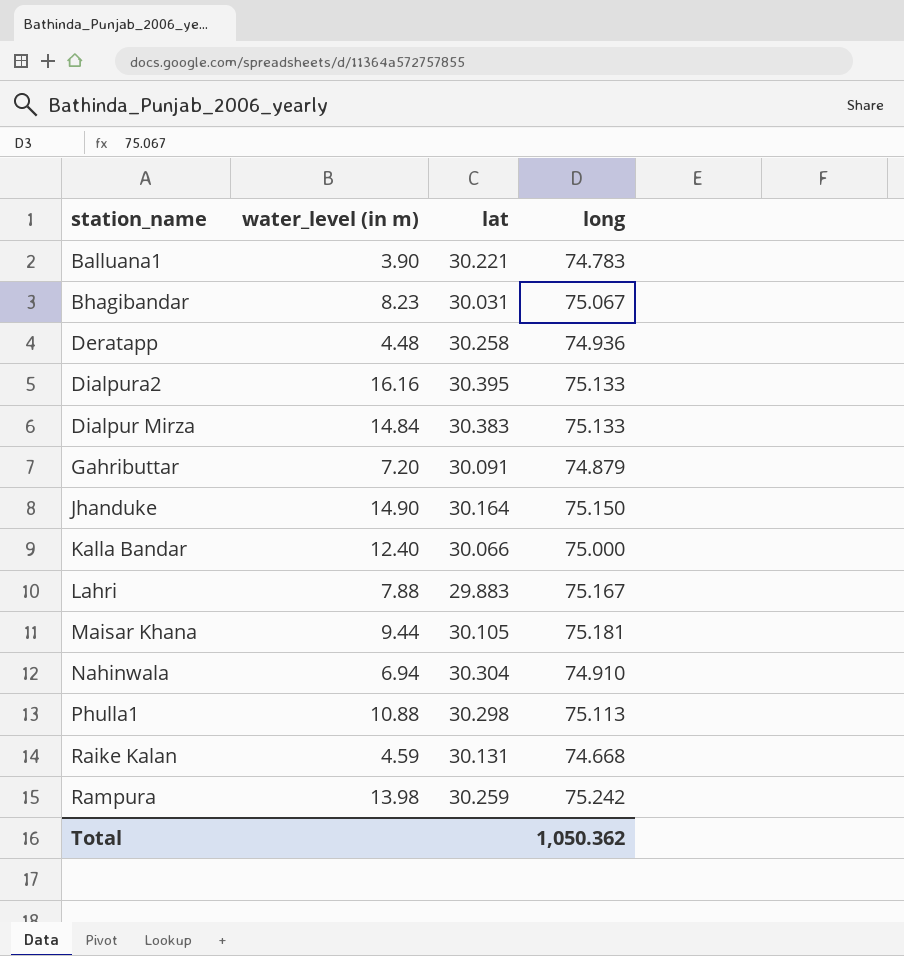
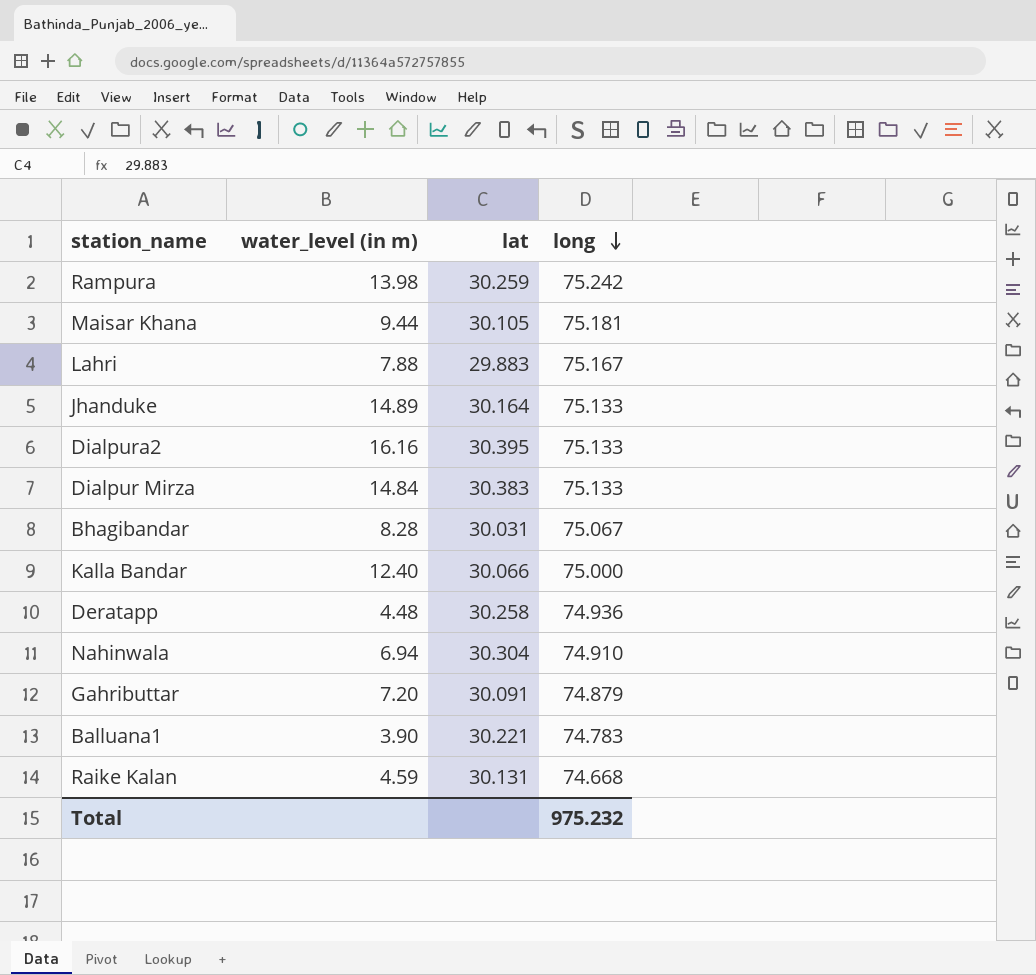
row order: none -> long descending
row Phulla1: 10.88 | 30.298 | 75.113 -> none
Jhanduke | water_level (in m): 14.90 -> 14.89
Jhanduke | long: 75.150 -> 75.133
Bhagibandar | water_level (in m): 8.23 -> 8.28
Total | long: 1,050.362 -> 975.232

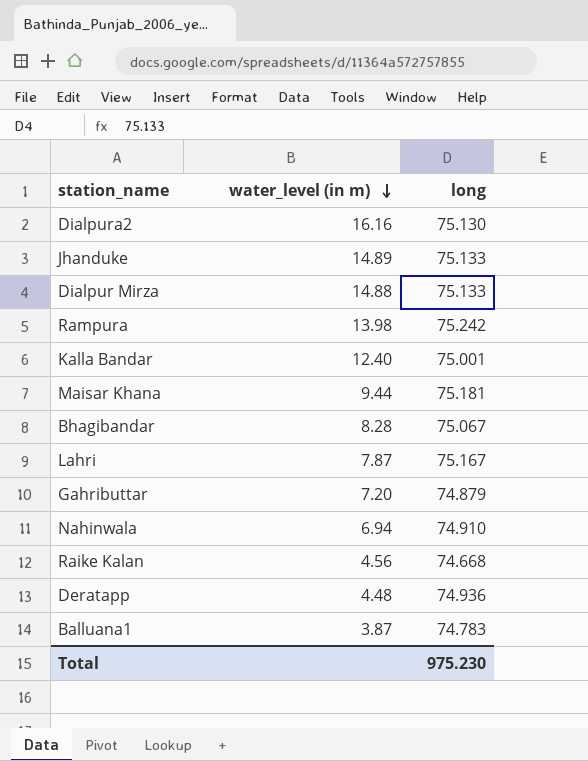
row order: long descending -> water_level (in m) descending
column lat | position: 3 -> none
Dialpura2 | long: 75.133 -> 75.130
Dialpur Mirza | water_level (in m): 14.84 -> 14.88
Kalla Bandar | long: 75.000 -> 75.001
Lahri | water_level (in m): 7.88 -> 7.87
Raike Kalan | water_level (in m): 4.59 -> 4.56
Balluana1 | water_level (in m): 3.90 -> 3.87
Total | long: 975.232 -> 975.230

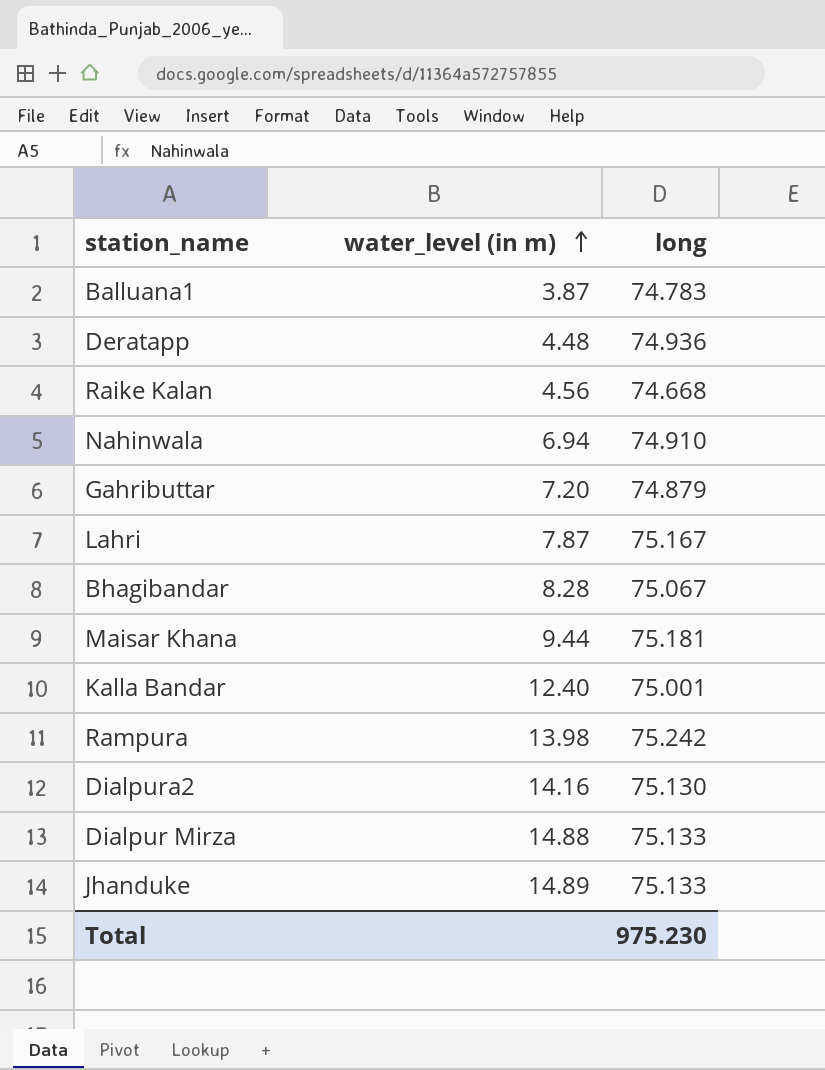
row order: water_level (in m) descending -> water_level (in m) ascending
Dialpura2 | water_level (in m): 16.16 -> 14.16

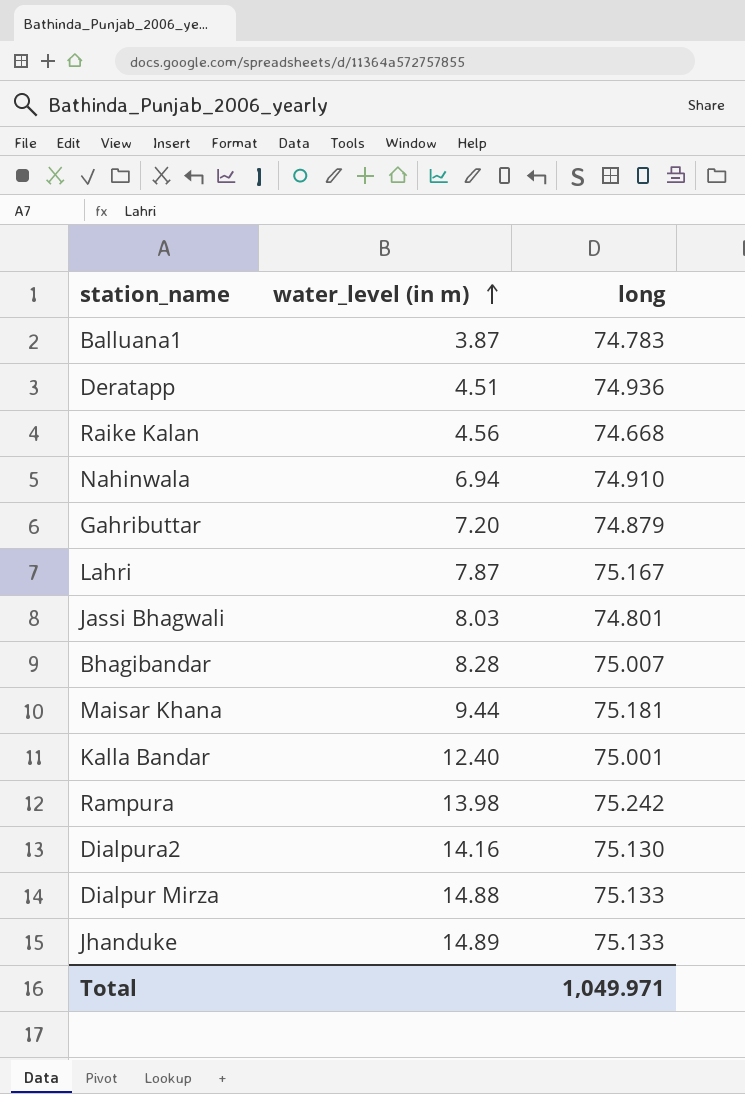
Deratapp | water_level (in m): 4.48 -> 4.51
row Jassi Bhagwali: none -> 8.03 | 74.801
Bhagibandar | long: 75.067 -> 75.007
Total | long: 975.230 -> 1,049.971

